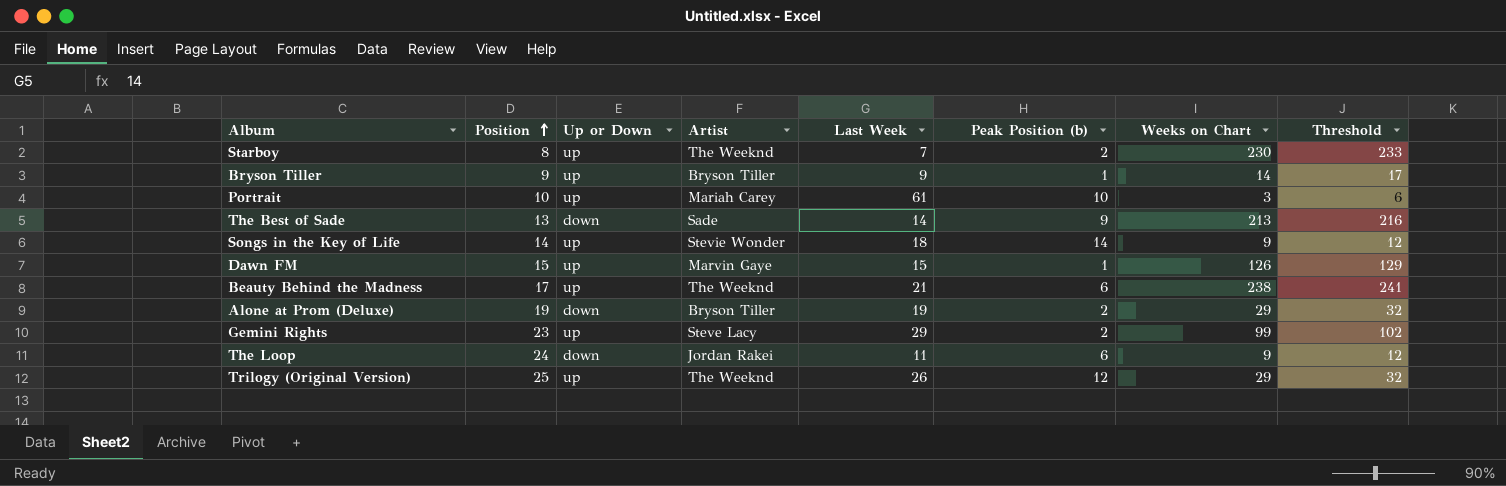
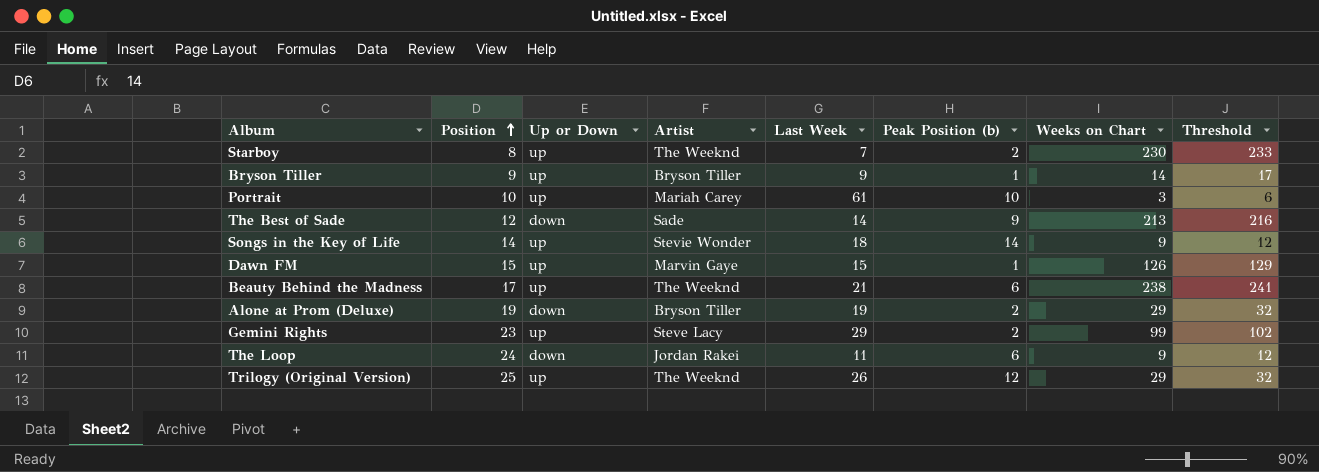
The Best of Sade | Position: 13 -> 12

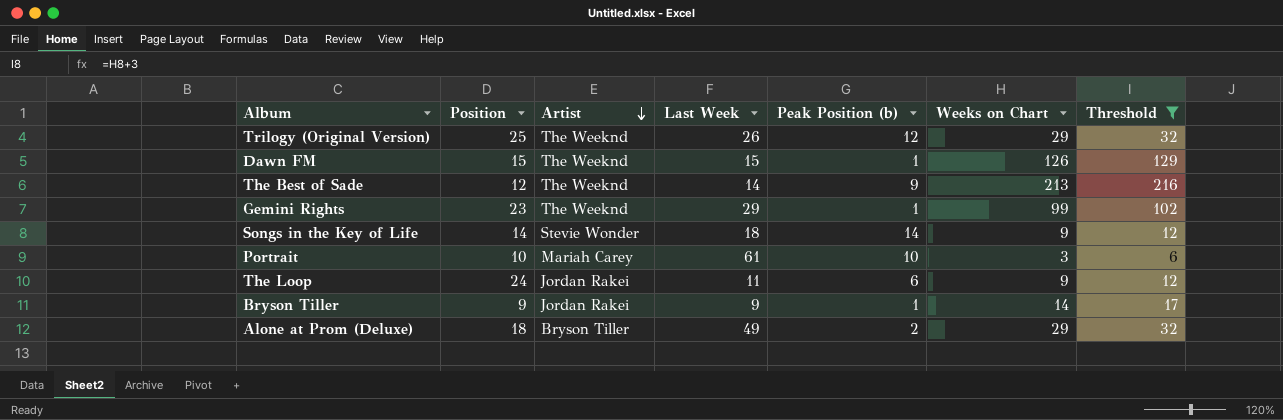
filter: none -> Threshold <= 216
row order: Position ascending -> Artist descending
column Up or Down | position: 3 -> none
Dawn FM | Artist: Marvin Gaye -> The Weeknd
The Best of Sade | Artist: Sade -> The Weeknd
Gemini Rights | Artist: Steve Lacy -> The Weeknd
Gemini Rights | Peak Position (b): 2 -> 1
Bryson Tiller | Artist: Bryson Tiller -> Jordan Rakei
Alone at Prom (Deluxe) | Position: 19 -> 18
Alone at Prom (Deluxe) | Last Week: 19 -> 49

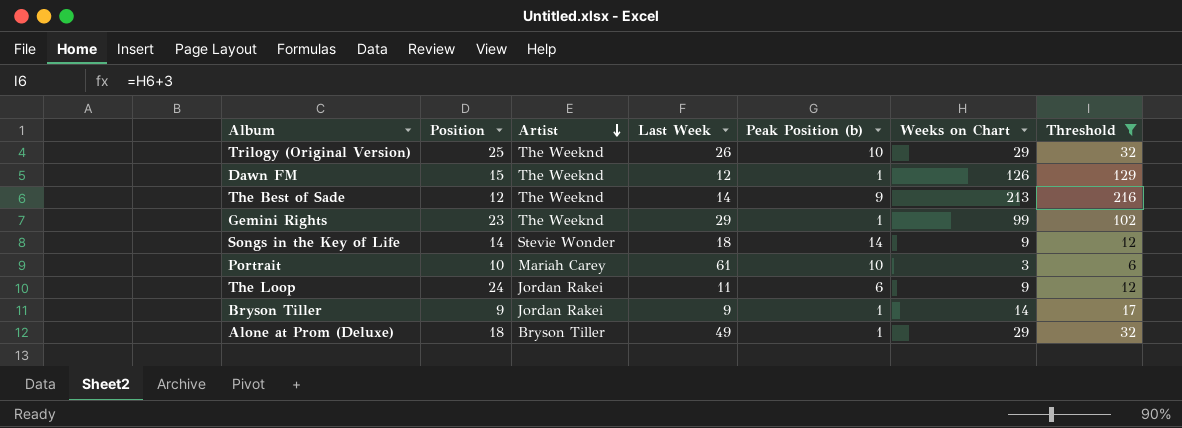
Trilogy (Original Version) | Peak Position (b): 12 -> 10
Dawn FM | Last Week: 15 -> 12
Alone at Prom (Deluxe) | Peak Position (b): 2 -> 1

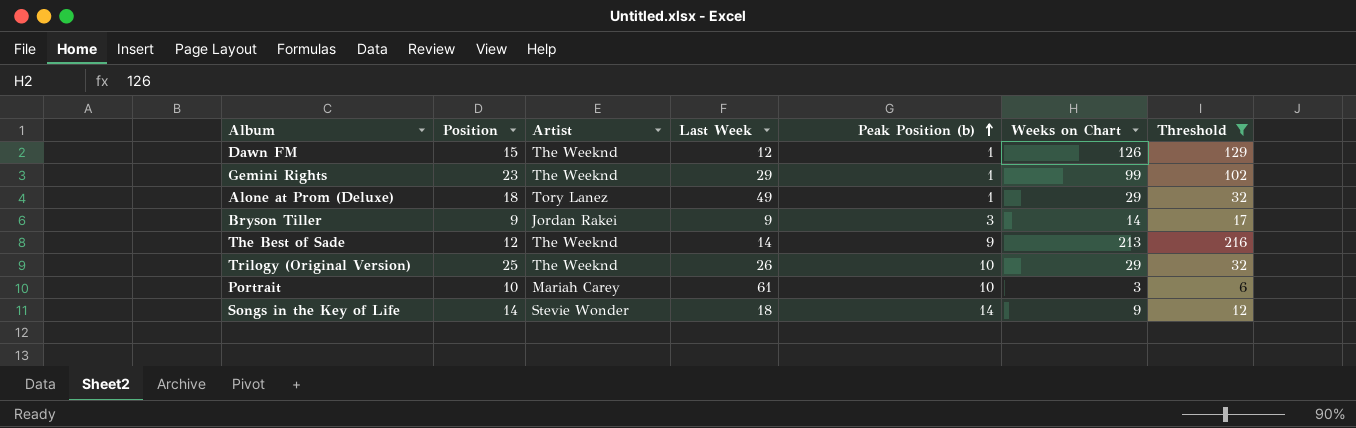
row order: Artist descending -> Peak Position (b) ascending
row The Loop: 24 | Jordan Rakei | 11 | 6 | 9 | 12 -> none
Alone at Prom (Deluxe) | Artist: Bryson Tiller -> Tory Lanez
Bryson Tiller | Peak Position (b): 1 -> 3

